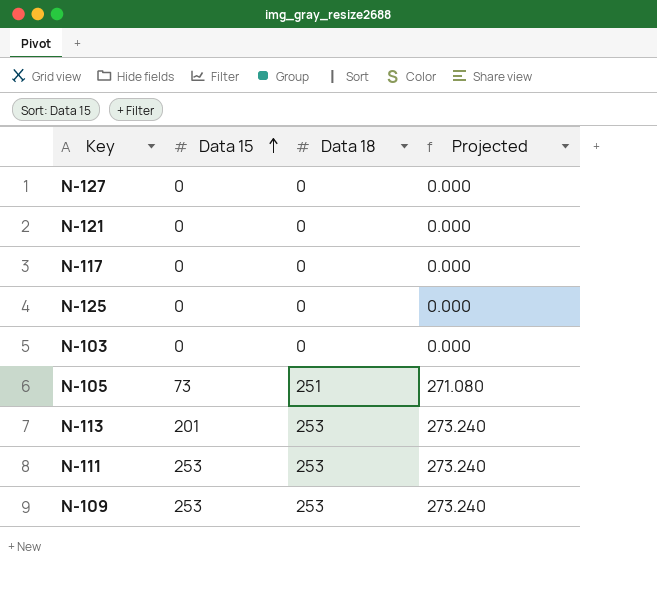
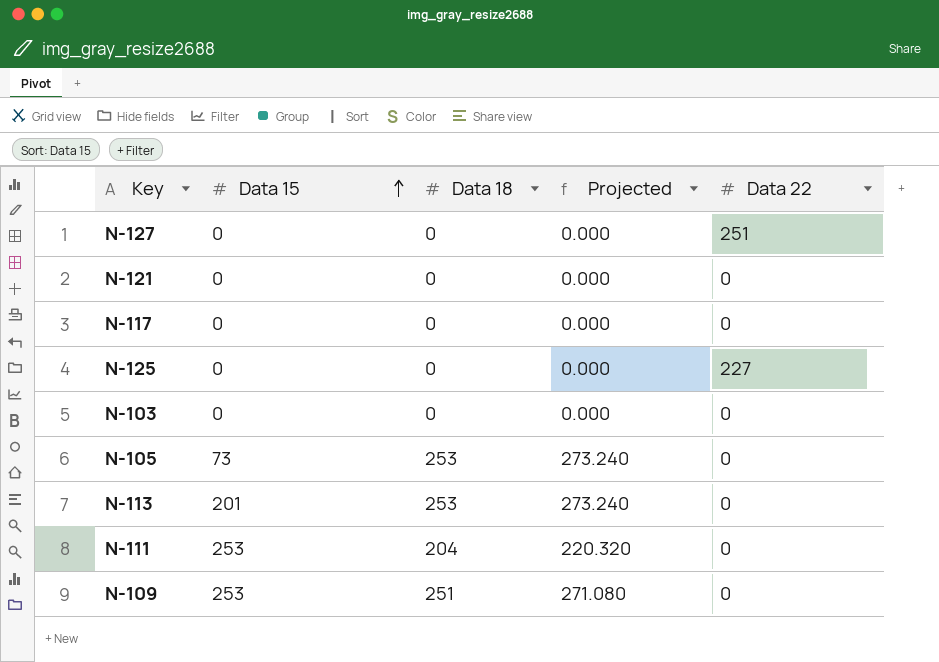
column Data 22 | position: none -> 5
N-105 | Data 18: 251 -> 253
N-105 | Projected: 271.080 -> 273.240
N-111 | Data 18: 253 -> 204
N-111 | Projected: 273.240 -> 220.320
N-109 | Data 18: 253 -> 251
N-109 | Projected: 273.240 -> 271.080

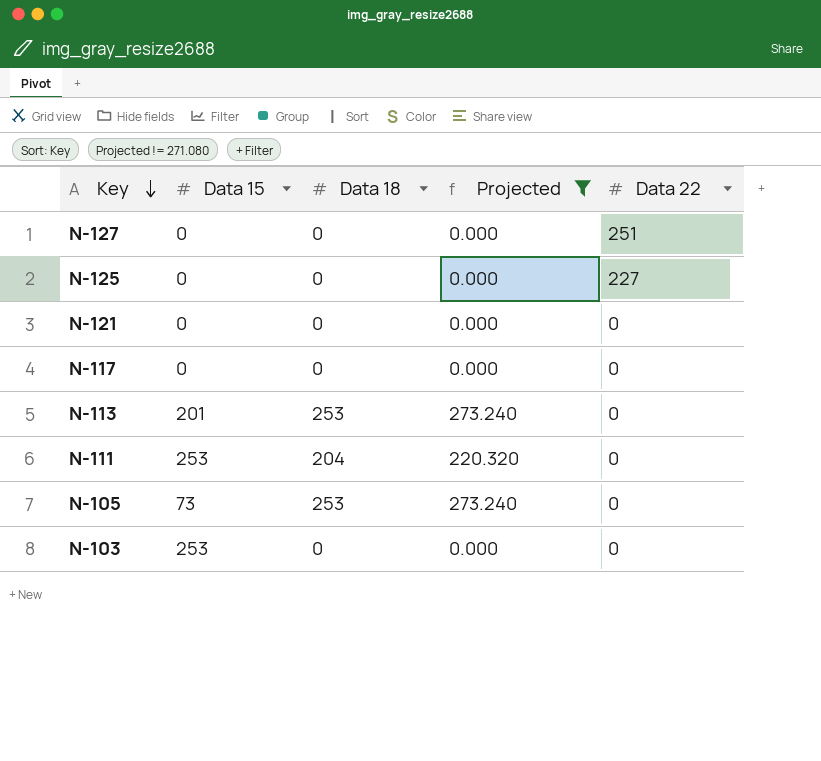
filter: none -> Projected != 271.080
row order: Data 15 ascending -> Key descending
N-103 | Data 15: 0 -> 253

